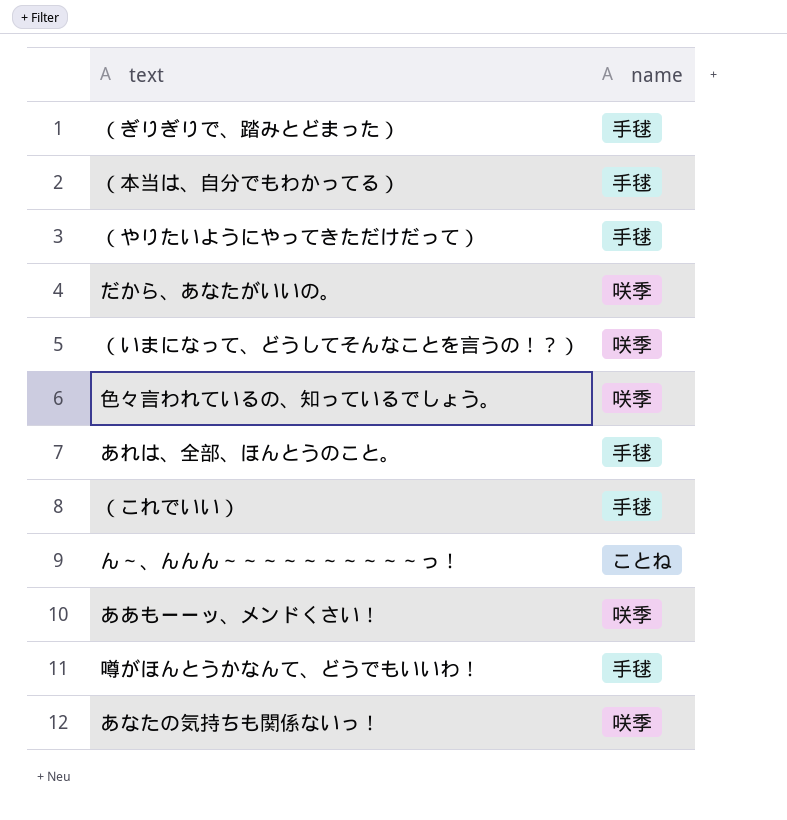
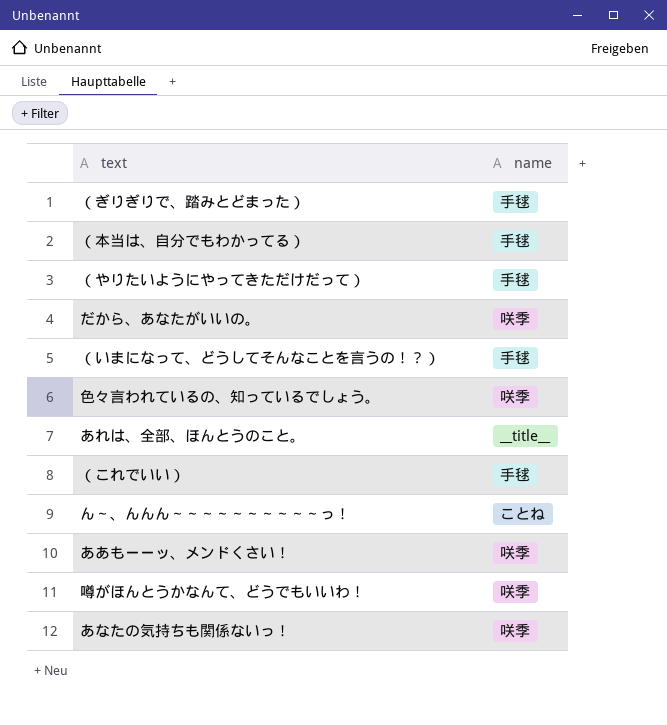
（いまになって、どうしてそんなことを言うの！？） | name: 咲季 -> 手毬
あれは、全部、ほんとうのこと。 | name: 手毬 -> __title__
噂がほんとうかなんて、どうでもいいわ！ | name: 手毬 -> 咲季

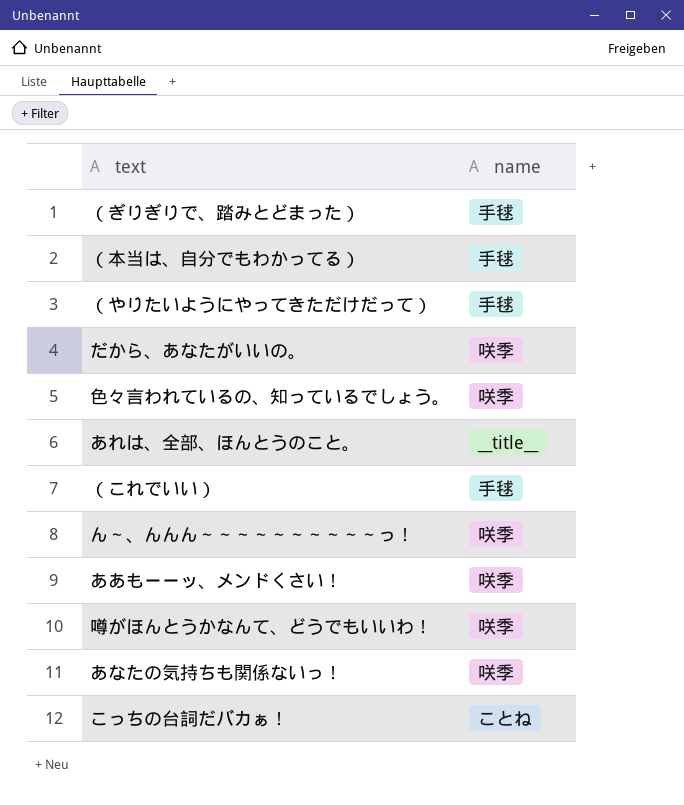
row （いまになって、どうしてそんなことを言うの！？）: 手毬 -> none
ん～、んんん～～～～～～～～～～っ！ | name: ことね -> 咲季
row こっちの台詞だバカぁ！: none -> ことね

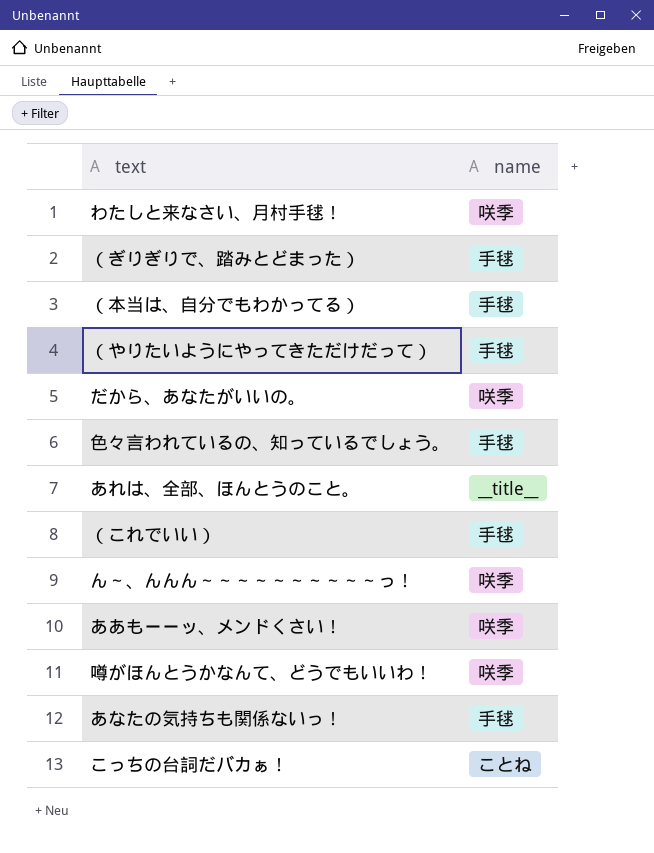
row わたしと来なさい、月村手毬！: none -> 咲季
色々言われているの、知っているでしょう。 | name: 咲季 -> 手毬
あなたの気持ちも関係ないっ！ | name: 咲季 -> 手毬

